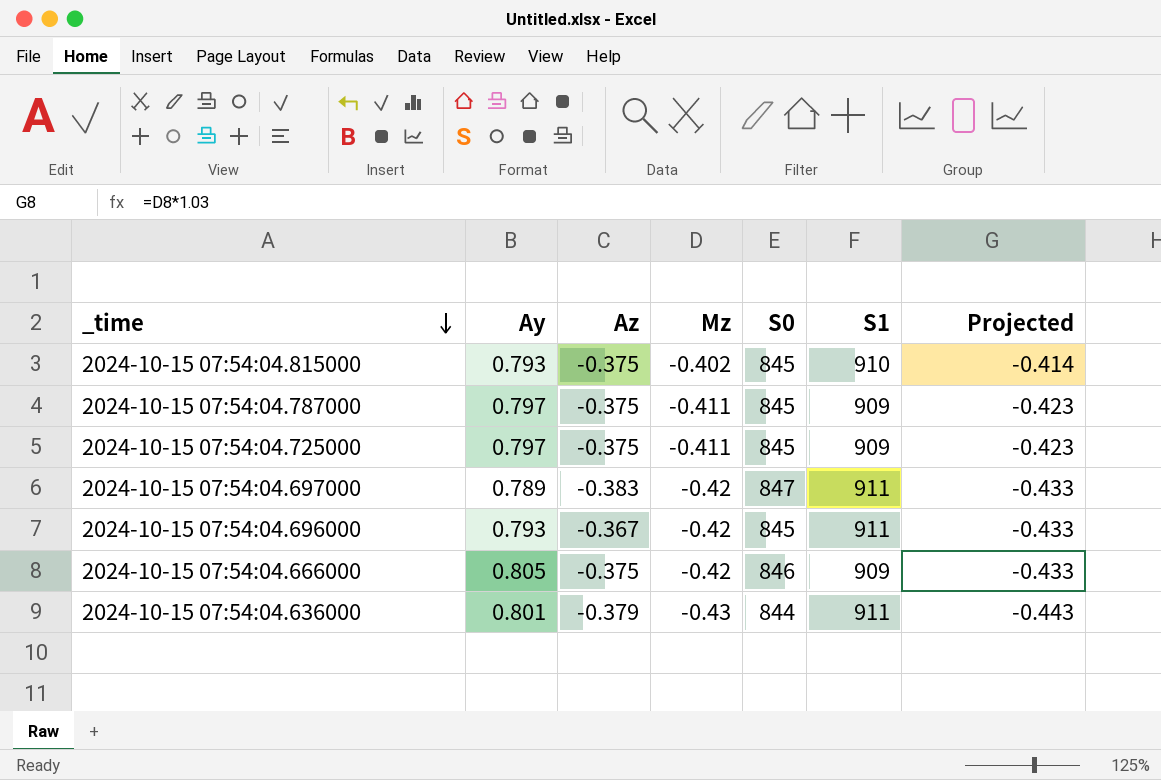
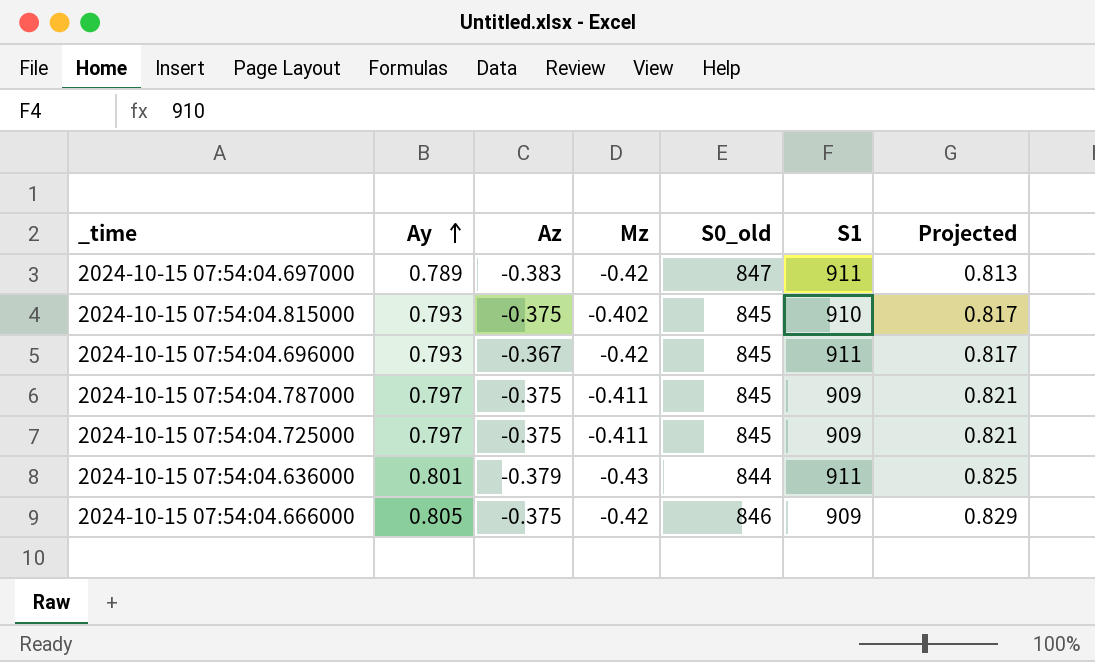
row order: _time descending -> Ay ascending
column name: S0 -> S0_old
column Projected | formula: [Mz] * 1.03 -> [Ay] * 1.03

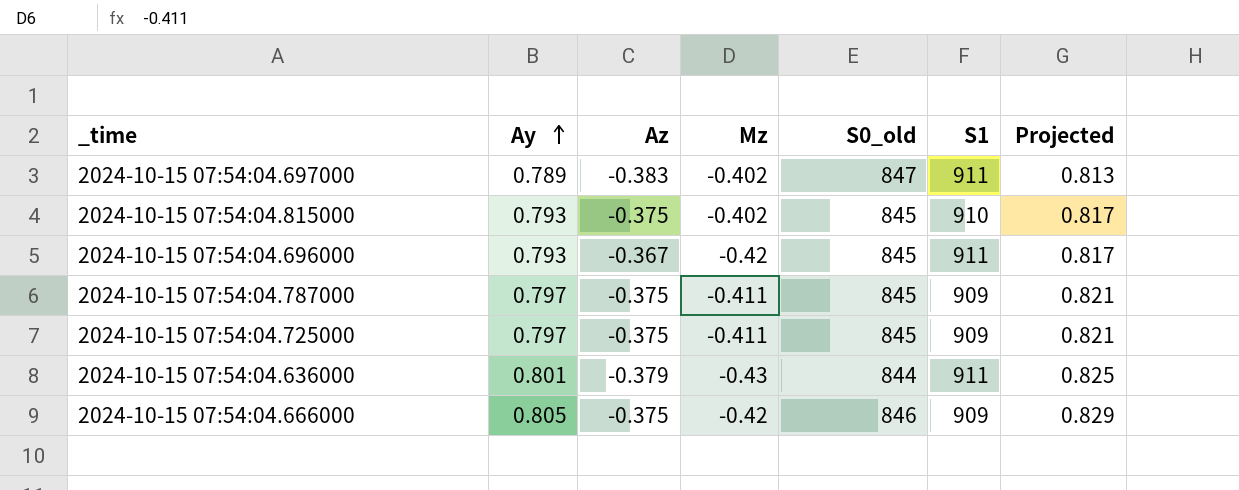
2024-10-15 07:54:04.697000 | Mz: -0.42 -> -0.402

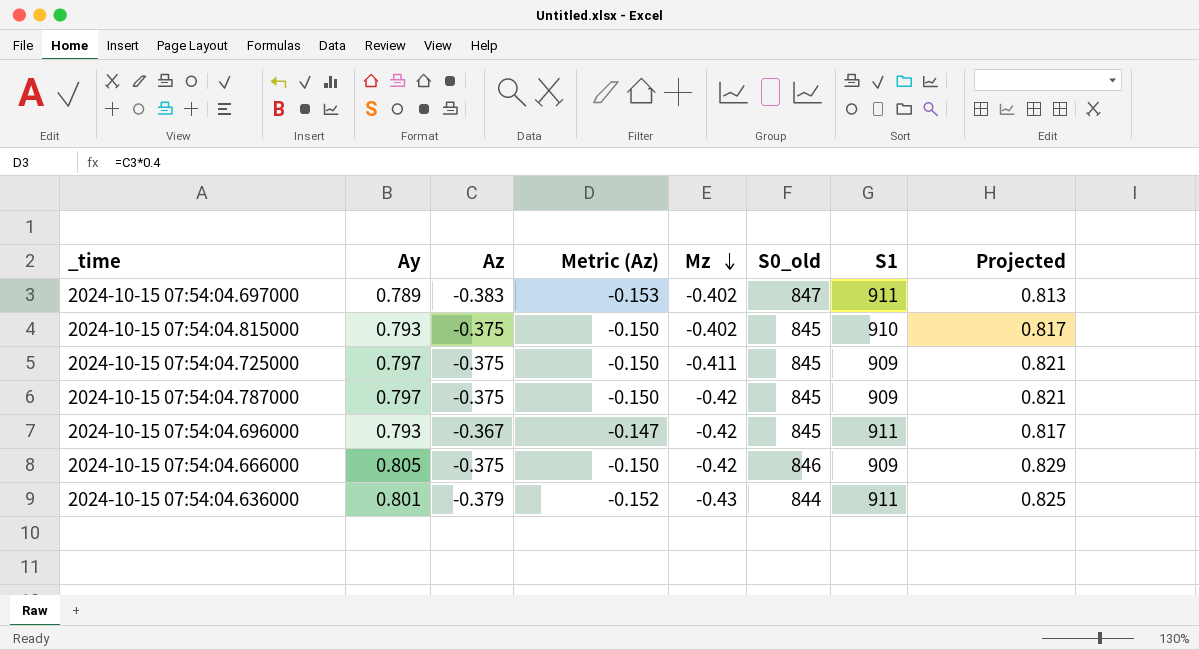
row order: Ay ascending -> Mz descending
column Metric (Az) | formula: none -> [Az] * 0.4
2024-10-15 07:54:04.787000 | Mz: -0.411 -> -0.42

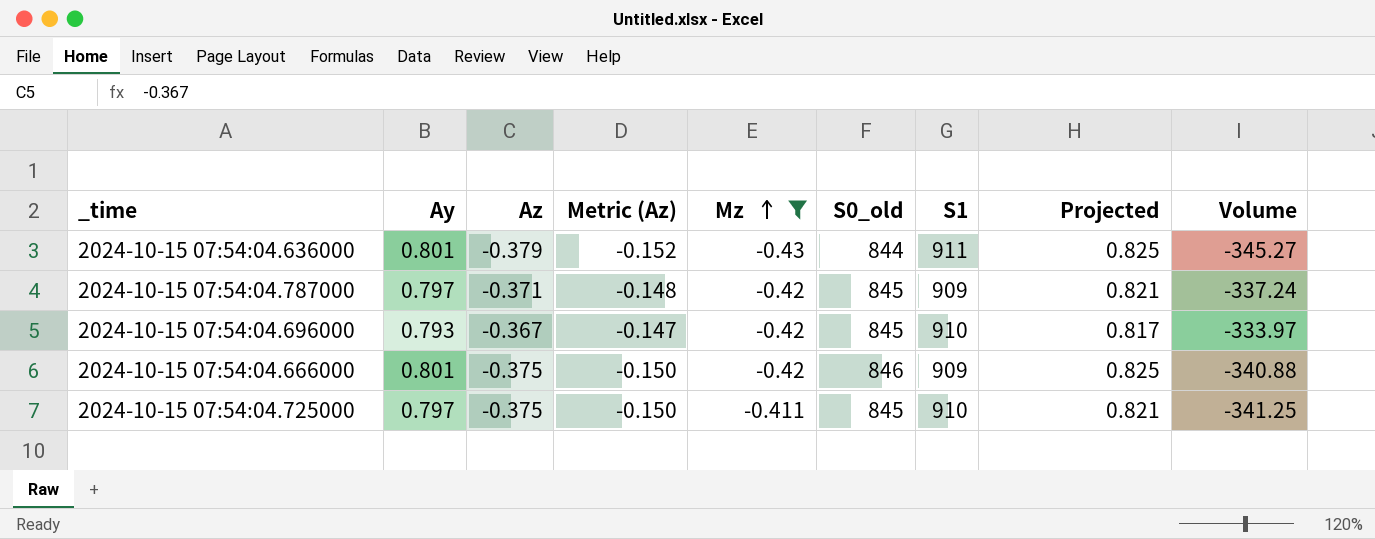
filter: none -> Mz != -0.402
row order: Mz descending -> Mz ascending
column Volume | formula: none -> [Az] * [S1]
2024-10-15 07:54:04.787000 | Az: -0.375 -> -0.371
2024-10-15 07:54:04.787000 | Metric (Az): -0.150 -> -0.148
2024-10-15 07:54:04.696000 | S1: 911 -> 910
2024-10-15 07:54:04.666000 | Ay: 0.805 -> 0.801
2024-10-15 07:54:04.666000 | Projected: 0.829 -> 0.825
2024-10-15 07:54:04.725000 | S1: 909 -> 910

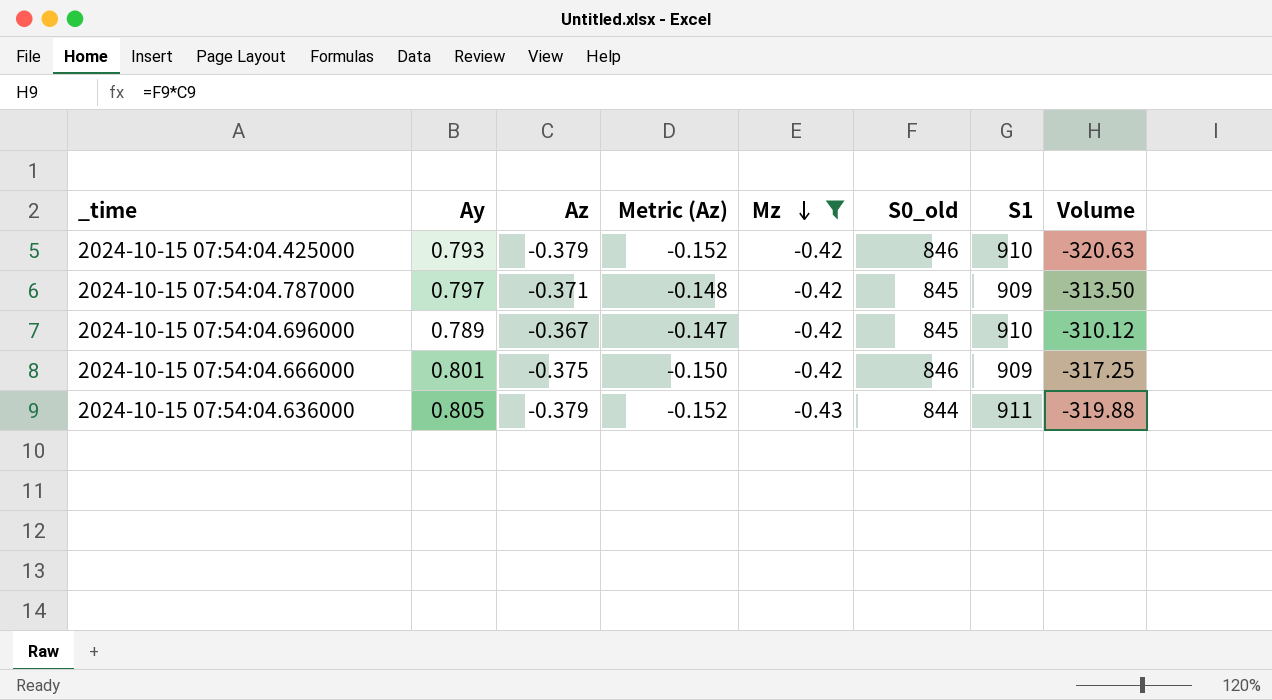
row order: Mz ascending -> Mz descending
column Projected | formula: [Ay] * 1.03 -> none
column Volume | formula: [Az] * [S1] -> [Az] * [S0_old]
row 2024-10-15 07:54:04.725000: 0.797 | -0.375 | -0.150 | -0.411 | 845 | 910 | 0.821 | -341.25 -> none
row 2024-10-15 07:54:04.425000: none -> 0.793 | -0.379 | -0.152 | -0.42 | 846 | 910 | -320.63
2024-10-15 07:54:04.696000 | Ay: 0.793 -> 0.789
2024-10-15 07:54:04.636000 | Ay: 0.801 -> 0.805

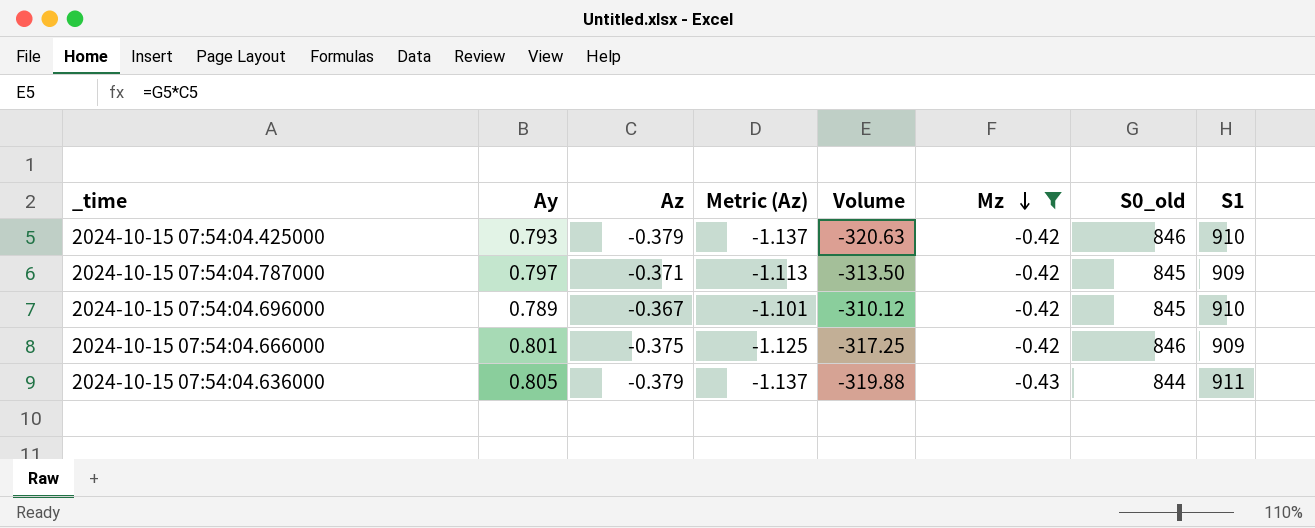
column Metric (Az) | formula: [Az] * 0.4 -> [Az] * 3
column Volume | position: 8 -> 5

